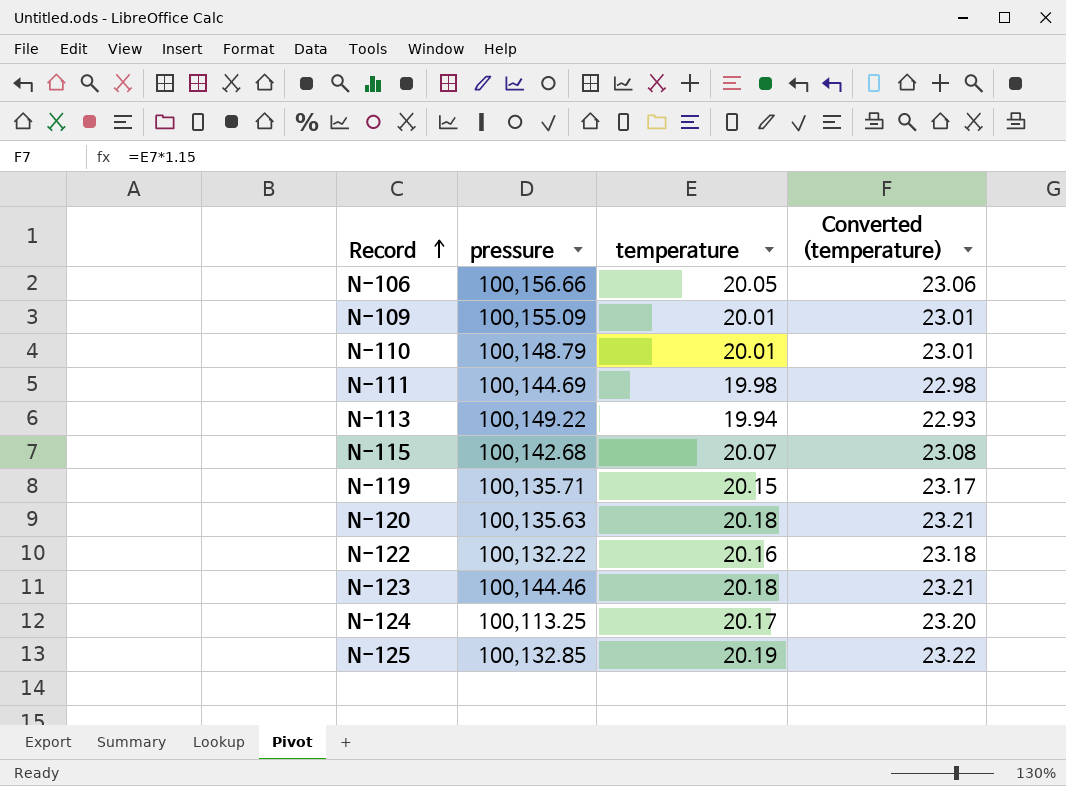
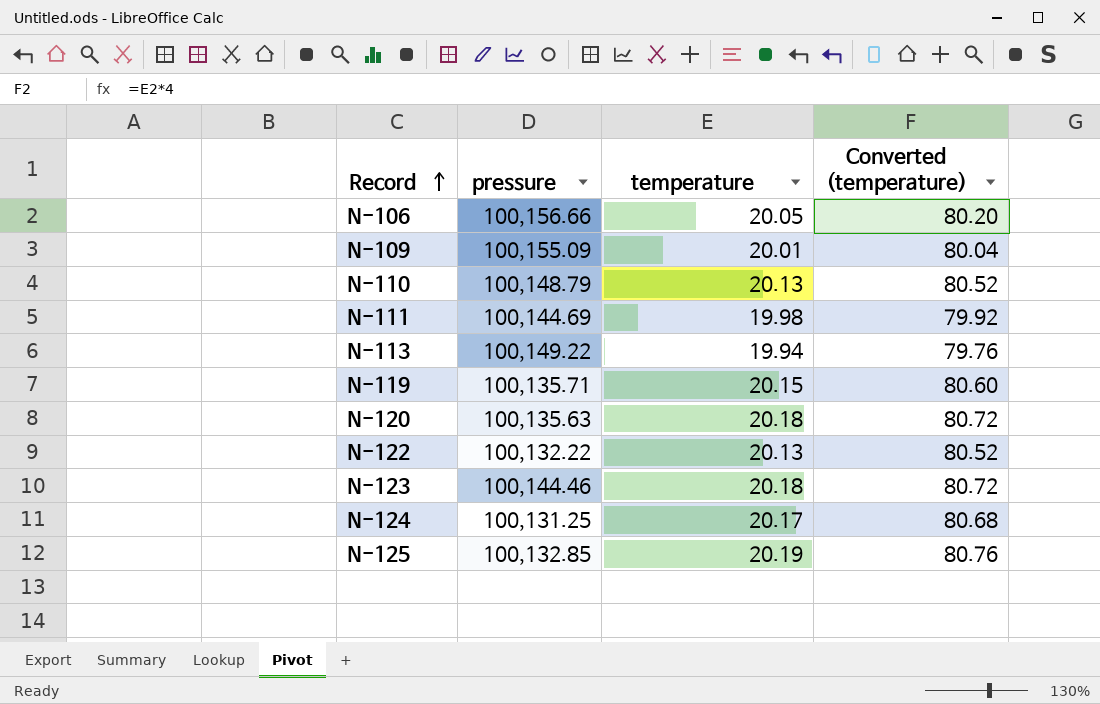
column Converted (temperature) | formula: [temperature] * 1.15 -> [temperature] * 4
row N-115: 100,142.68 | 20.07 | 23.08 -> none
N-110 | temperature: 20.01 -> 20.13
N-122 | temperature: 20.16 -> 20.13
N-124 | pressure: 100,113.25 -> 100,131.25

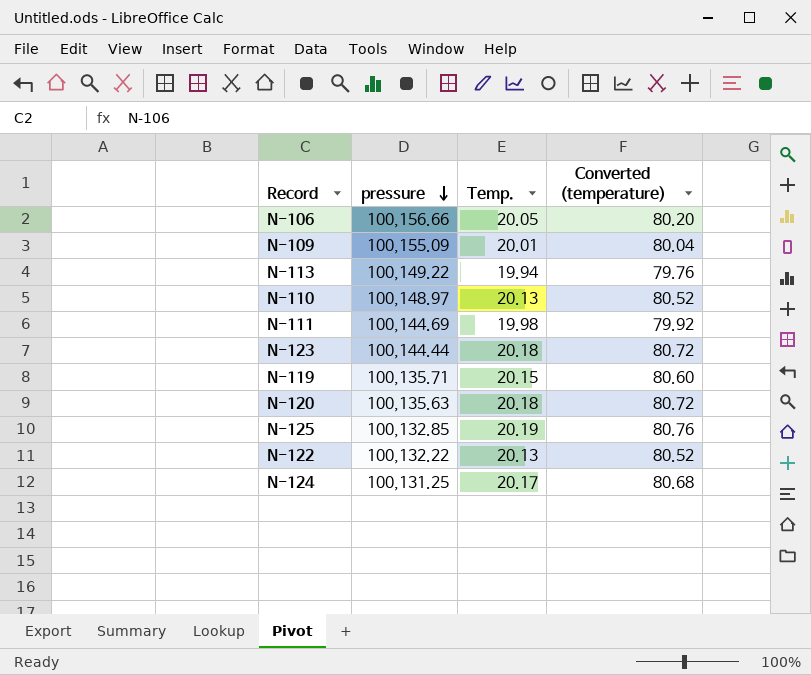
row order: Record ascending -> pressure descending
column name: temperature -> Temp.
N-110 | pressure: 100,148.79 -> 100,148.97
N-123 | pressure: 100,144.46 -> 100,144.44

